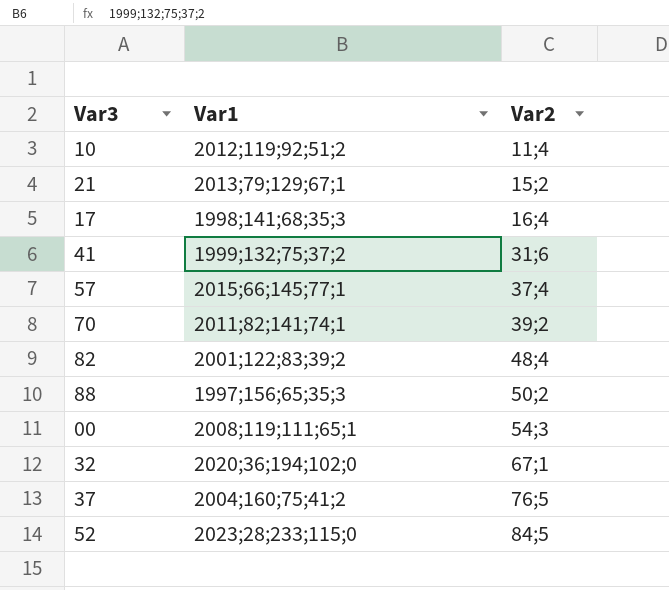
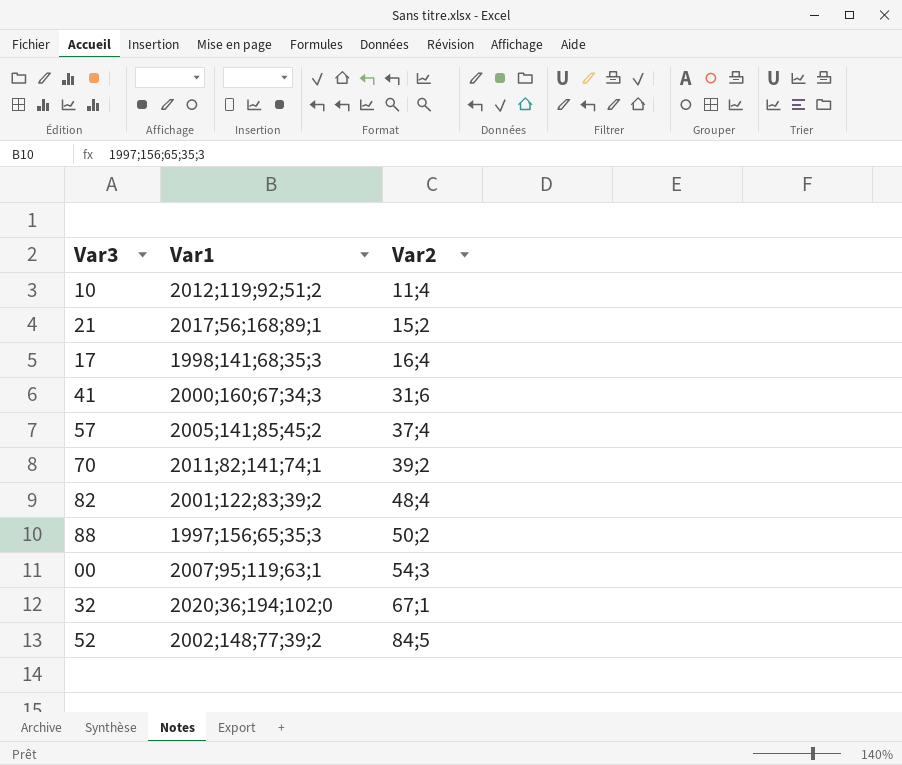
row 37: 2004;160;75;41;2 | 76;5 -> none
21 | Var1: 2013;79;129;67;1 -> 2017;56;168;89;1
41 | Var1: 1999;132;75;37;2 -> 2000;160;67;34;3
57 | Var1: 2015;66;145;77;1 -> 2005;141;85;45;2
00 | Var1: 2008;119;111;65;1 -> 2007;95;119;63;1
52 | Var1: 2023;28;233;115;0 -> 2002;148;77;39;2

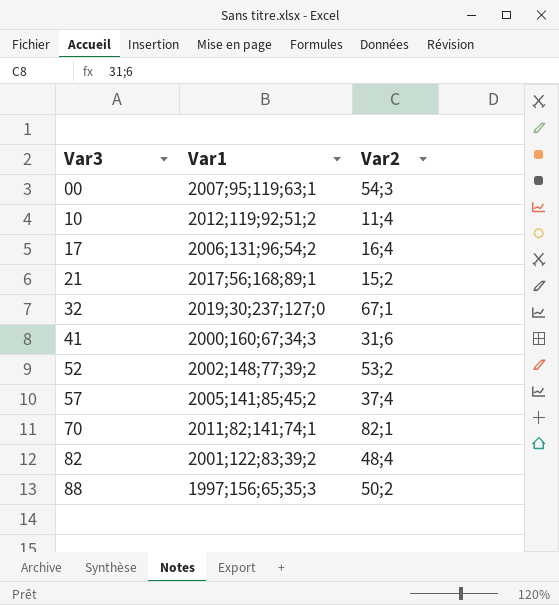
row order: Var2 ascending -> Var3 ascending
17 | Var1: 1998;141;68;35;3 -> 2006;131;96;54;2
32 | Var1: 2020;36;194;102;0 -> 2019;30;237;127;0
52 | Var2: 84;5 -> 53;2
70 | Var2: 39;2 -> 82;1

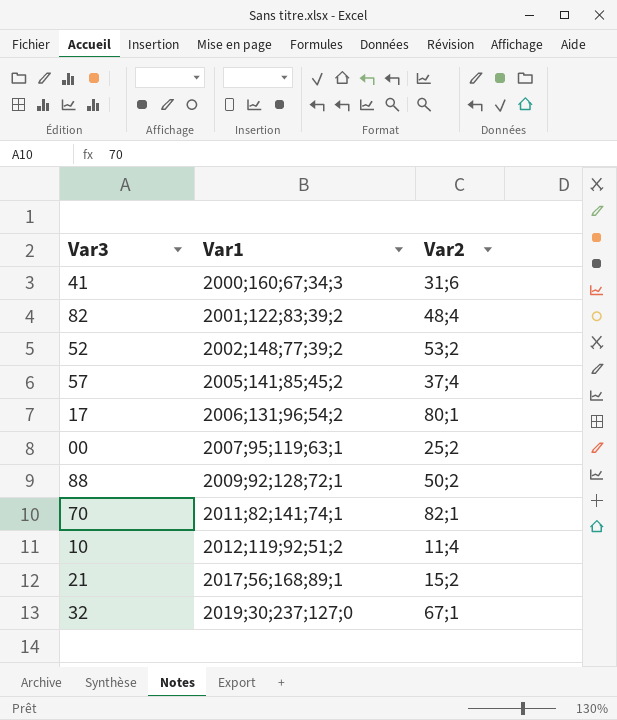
row order: Var3 ascending -> Var1 ascending
17 | Var2: 16;4 -> 80;1
00 | Var2: 54;3 -> 25;2
88 | Var1: 1997;156;65;35;3 -> 2009;92;128;72;1

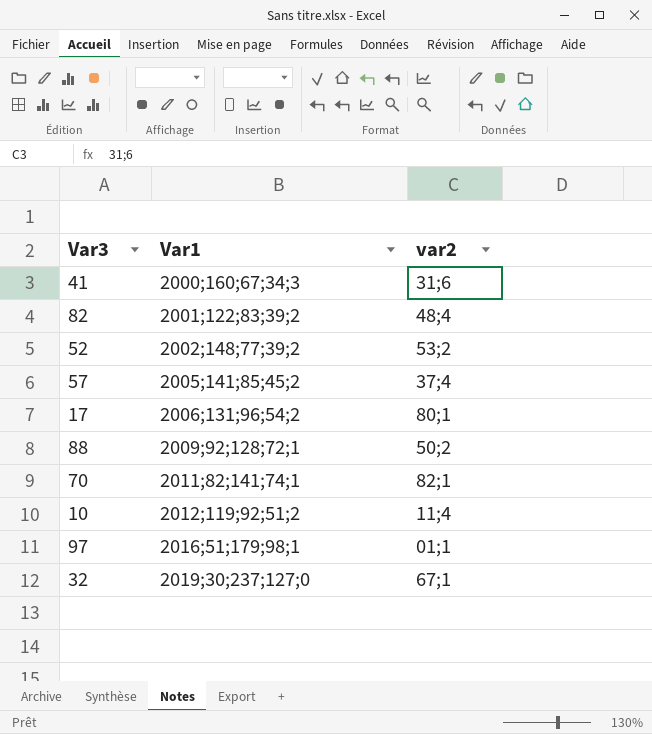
column name: Var2 -> var2
row 00: 2007;95;119;63;1 | 25;2 -> none
row 21: 2017;56;168;89;1 | 15;2 -> none
row 97: none -> 2016;51;179;98;1 | 01;1

